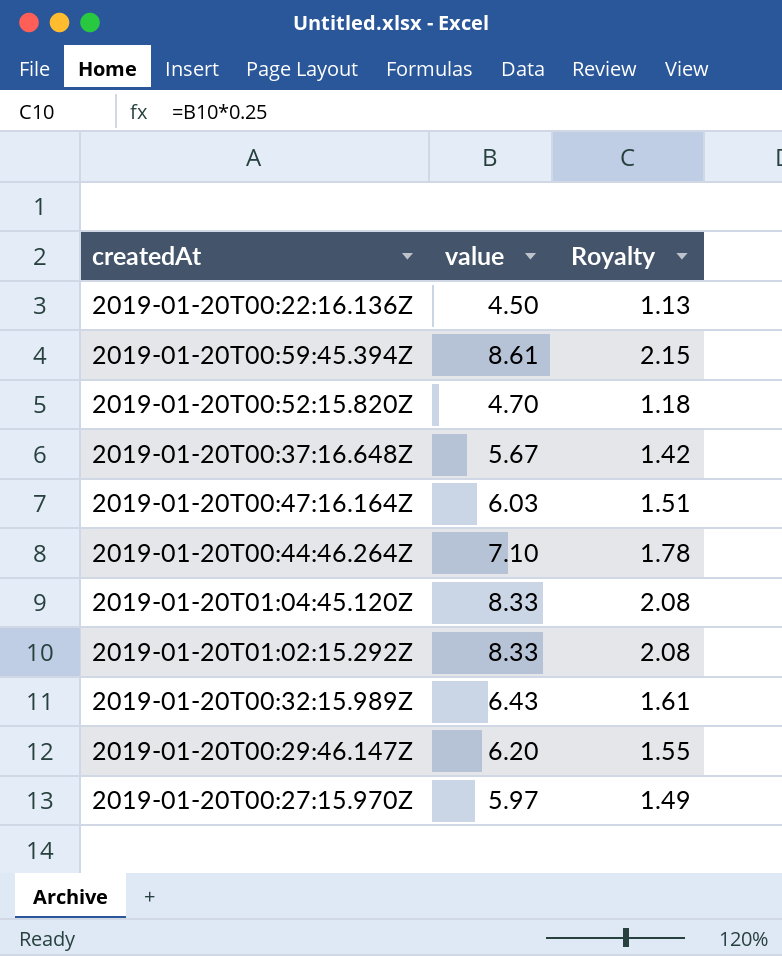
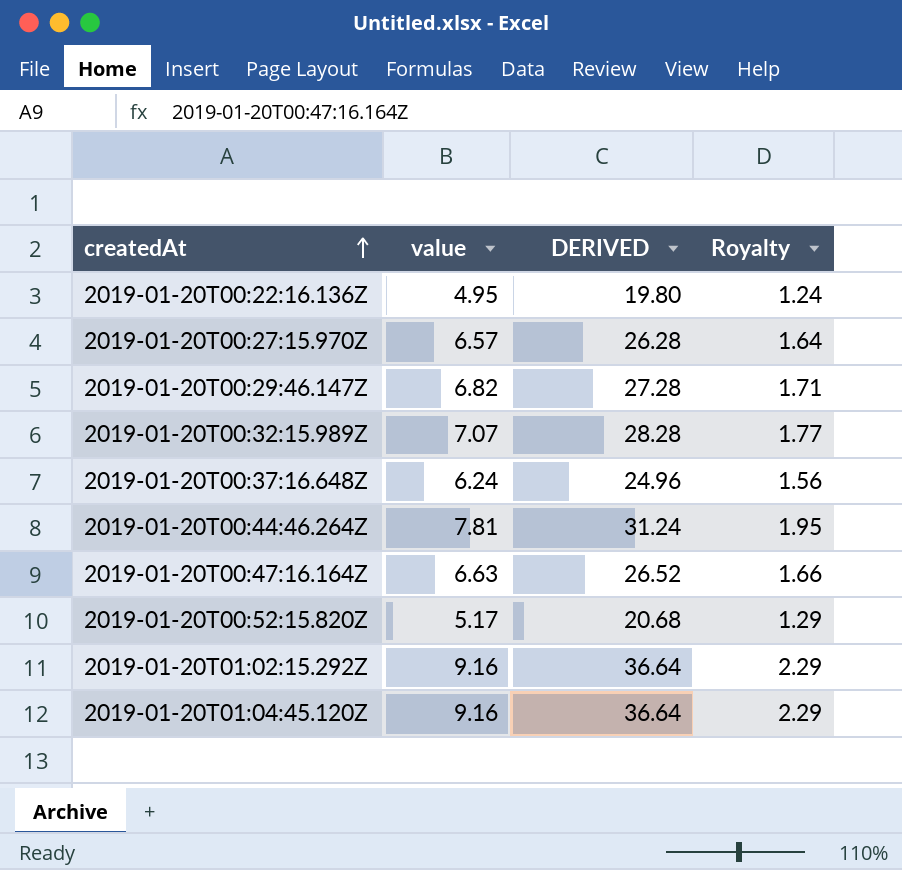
row order: none -> createdAt ascending
column DERIVED | formula: none -> [value] * 4
row 2019-01-20T00:59:45.394Z: 8.61 | 2.15 -> none
2019-01-20T00:22:16.136Z | value: 4.50 -> 4.95
2019-01-20T00:22:16.136Z | Royalty: 1.13 -> 1.24
2019-01-20T00:27:15.970Z | value: 5.97 -> 6.57
2019-01-20T00:27:15.970Z | Royalty: 1.49 -> 1.64
2019-01-20T00:29:46.147Z | value: 6.20 -> 6.82
2019-01-20T00:29:46.147Z | Royalty: 1.55 -> 1.71
2019-01-20T00:32:15.989Z | value: 6.43 -> 7.07
2019-01-20T00:32:15.989Z | Royalty: 1.61 -> 1.77
2019-01-20T00:37:16.648Z | value: 5.67 -> 6.24
2019-01-20T00:37:16.648Z | Royalty: 1.42 -> 1.56
2019-01-20T00:44:46.264Z | value: 7.10 -> 7.81
2019-01-20T00:44:46.264Z | Royalty: 1.78 -> 1.95
2019-01-20T00:47:16.164Z | value: 6.03 -> 6.63
2019-01-20T00:47:16.164Z | Royalty: 1.51 -> 1.66
2019-01-20T00:52:15.820Z | value: 4.70 -> 5.17
2019-01-20T00:52:15.820Z | Royalty: 1.18 -> 1.29
2019-01-20T01:02:15.292Z | value: 8.33 -> 9.16
2019-01-20T01:02:15.292Z | Royalty: 2.08 -> 2.29
2019-01-20T01:04:45.120Z | value: 8.33 -> 9.16
2019-01-20T01:04:45.120Z | Royalty: 2.08 -> 2.29

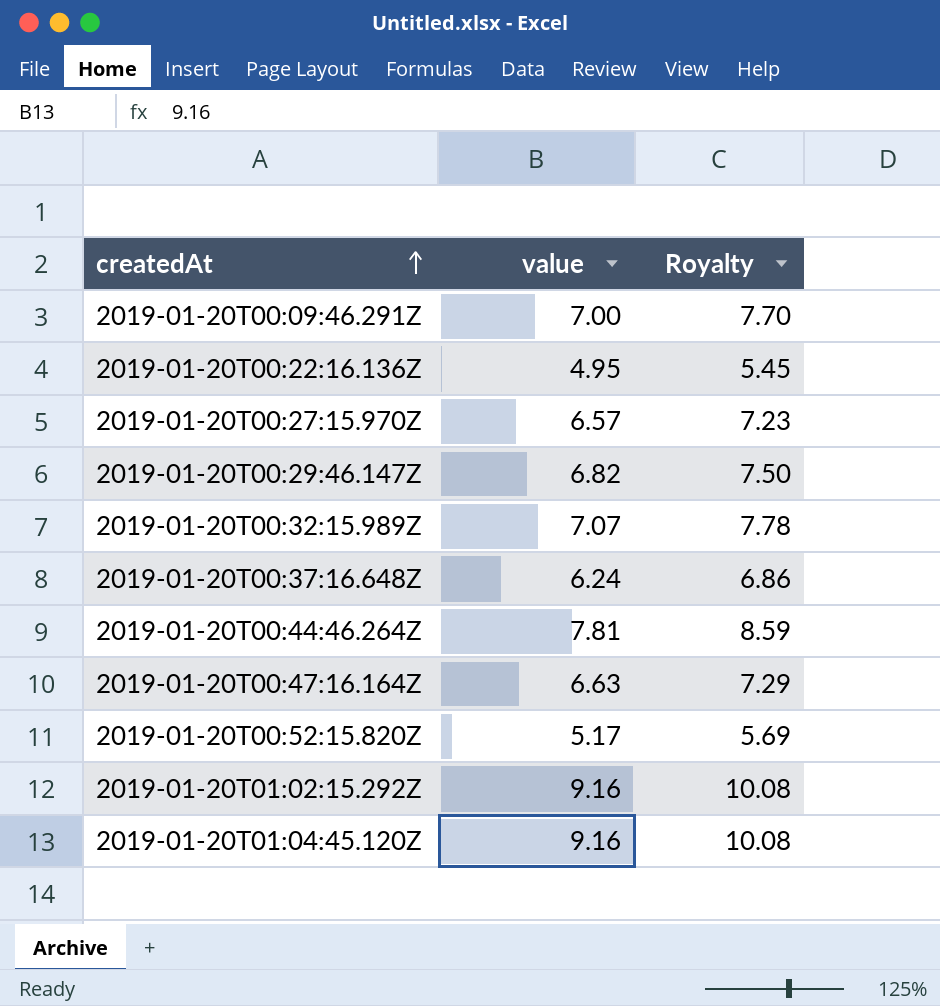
column DERIVED | formula: [value] * 4 -> none
column Royalty | formula: [value] * 0.25 -> [value] * 1.1
row 2019-01-20T00:09:46.291Z: none -> 7.00 | 7.70

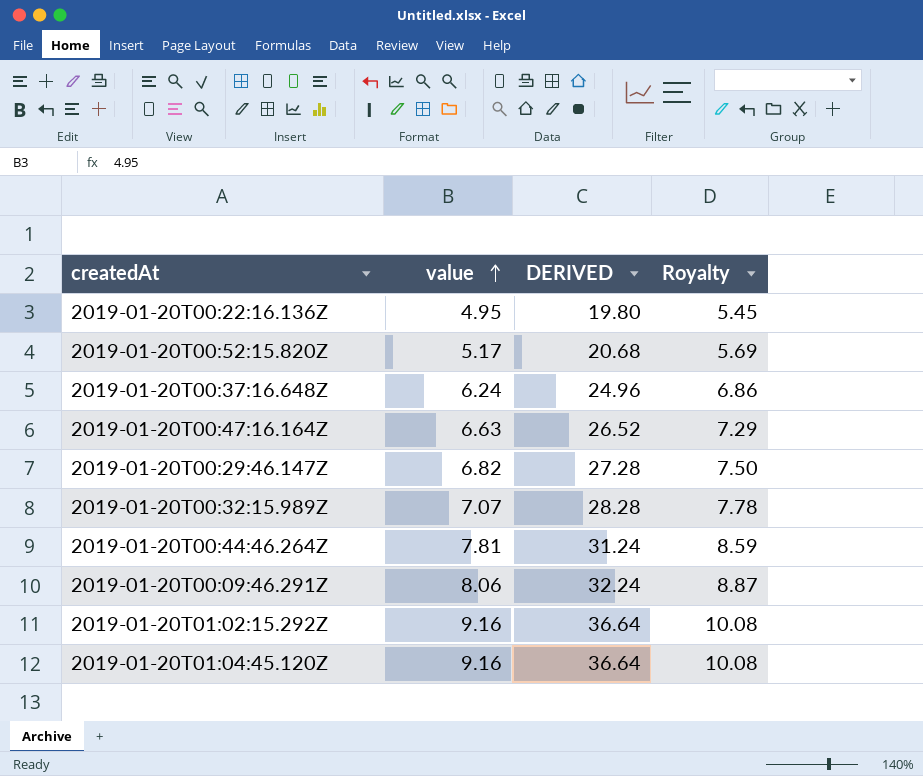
row order: createdAt ascending -> value ascending
column DERIVED | formula: none -> [value] * 4
row 2019-01-20T00:27:15.970Z: 6.57 | 7.23 -> none
2019-01-20T00:09:46.291Z | value: 7.00 -> 8.06
2019-01-20T00:09:46.291Z | Royalty: 7.70 -> 8.87

